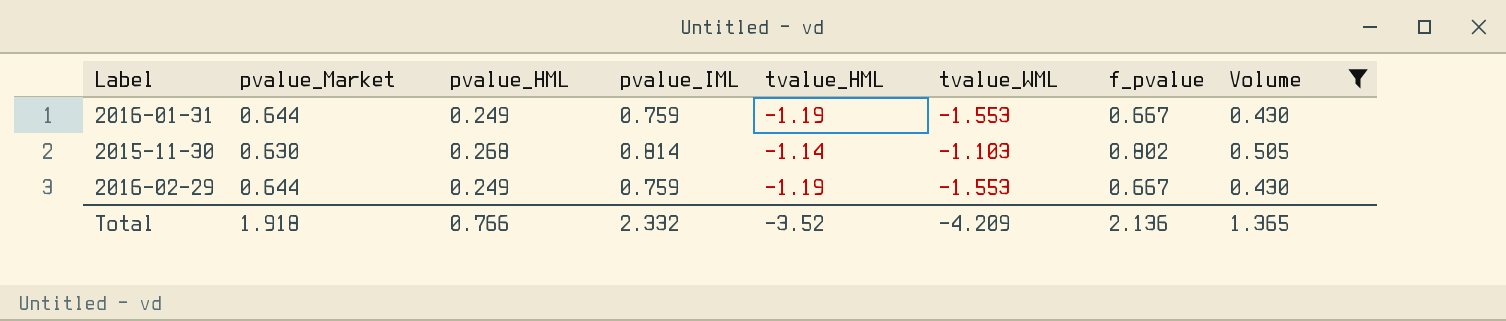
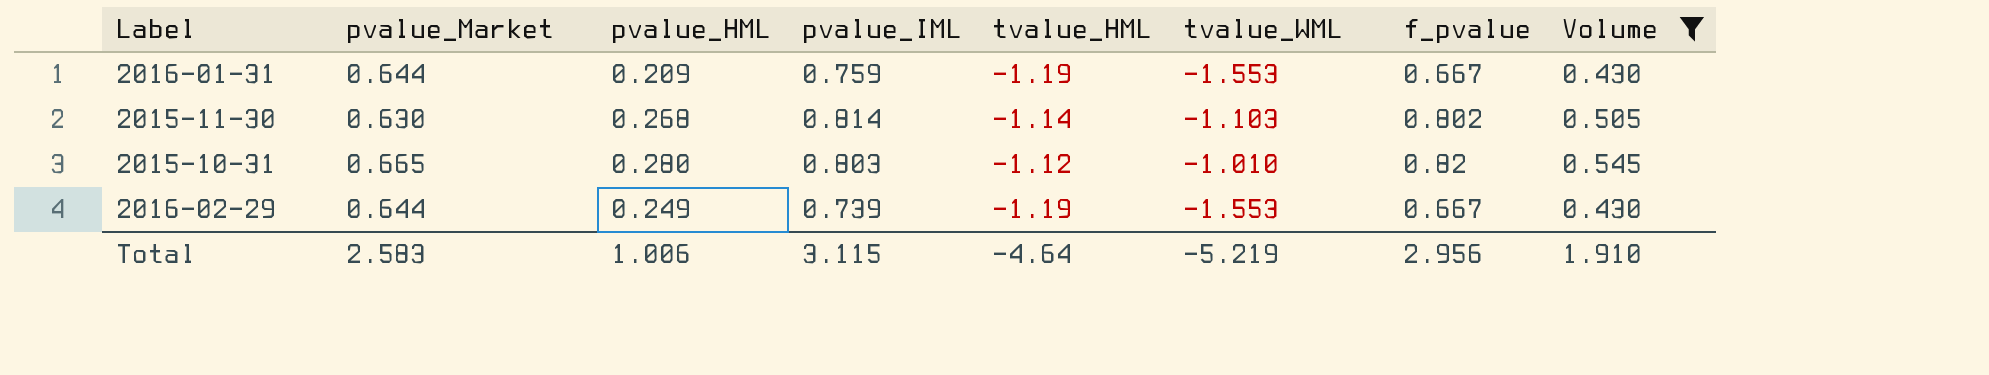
2016-01-31 | pvalue_HML: 0.249 -> 0.209
row 2015-10-31: none -> 0.665 | 0.280 | 0.803 | -1.12 | -1.010 | 0.82 | 0.545
2016-02-29 | pvalue_IML: 0.759 -> 0.739
Total | pvalue_Market: 1.918 -> 2.583
Total | pvalue_HML: 0.766 -> 1.006
Total | pvalue_IML: 2.332 -> 3.115
Total | tvalue_HML: -3.52 -> -4.64
Total | tvalue_WML: -4.209 -> -5.219
Total | f_pvalue: 2.136 -> 2.956
Total | Volume: 1.365 -> 1.910

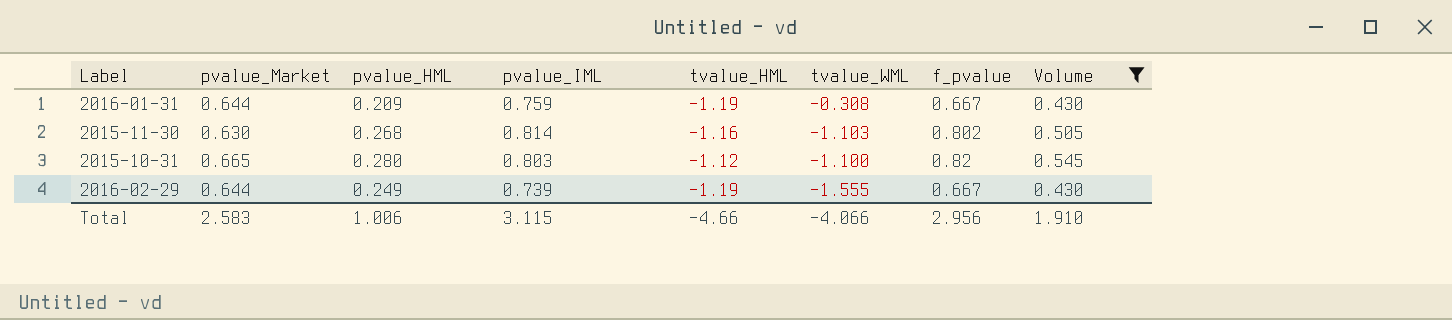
2016-01-31 | tvalue_WML: -1.553 -> -0.308
2015-11-30 | tvalue_HML: -1.14 -> -1.16
2015-10-31 | tvalue_WML: -1.010 -> -1.100
2016-02-29 | tvalue_WML: -1.553 -> -1.555
Total | tvalue_HML: -4.64 -> -4.66
Total | tvalue_WML: -5.219 -> -4.066

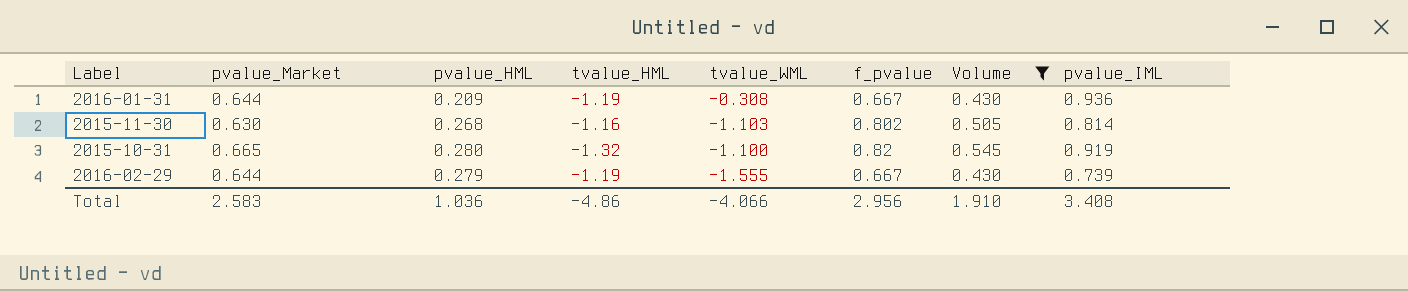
column pvalue_IML | position: 4 -> 8
2016-01-31 | pvalue_IML: 0.759 -> 0.936
2015-10-31 | tvalue_HML: -1.12 -> -1.32
2015-10-31 | pvalue_IML: 0.803 -> 0.919
2016-02-29 | pvalue_HML: 0.249 -> 0.279
Total | pvalue_HML: 1.006 -> 1.036
Total | tvalue_HML: -4.66 -> -4.86
Total | pvalue_IML: 3.115 -> 3.408

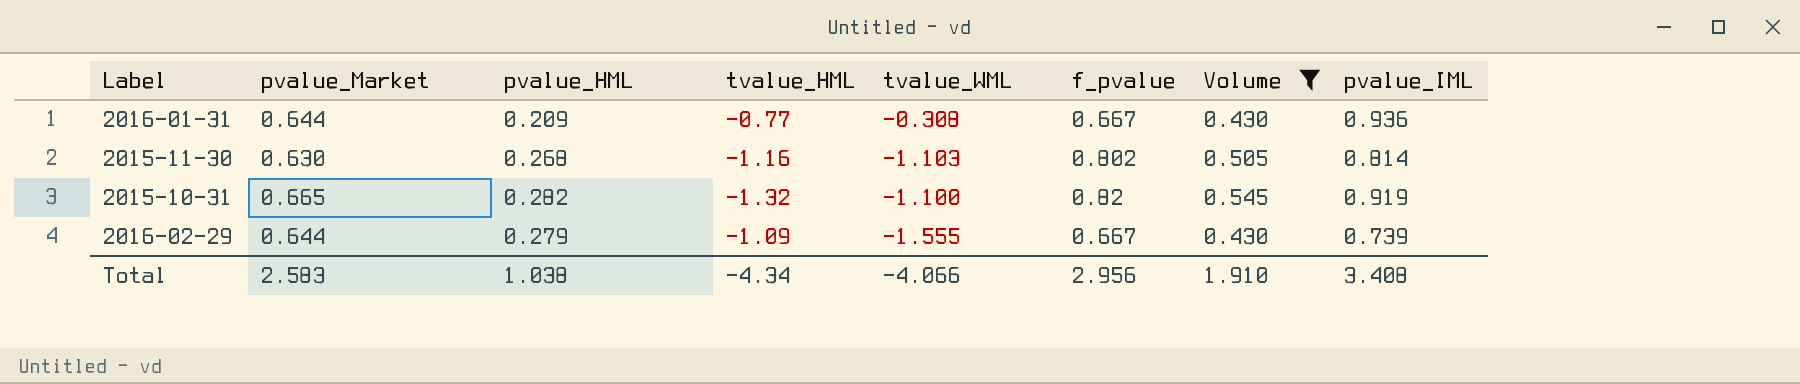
2016-01-31 | tvalue_HML: -1.19 -> -0.77
2015-10-31 | pvalue_HML: 0.280 -> 0.282
2016-02-29 | tvalue_HML: -1.19 -> -1.09
Total | pvalue_HML: 1.036 -> 1.038
Total | tvalue_HML: -4.86 -> -4.34

